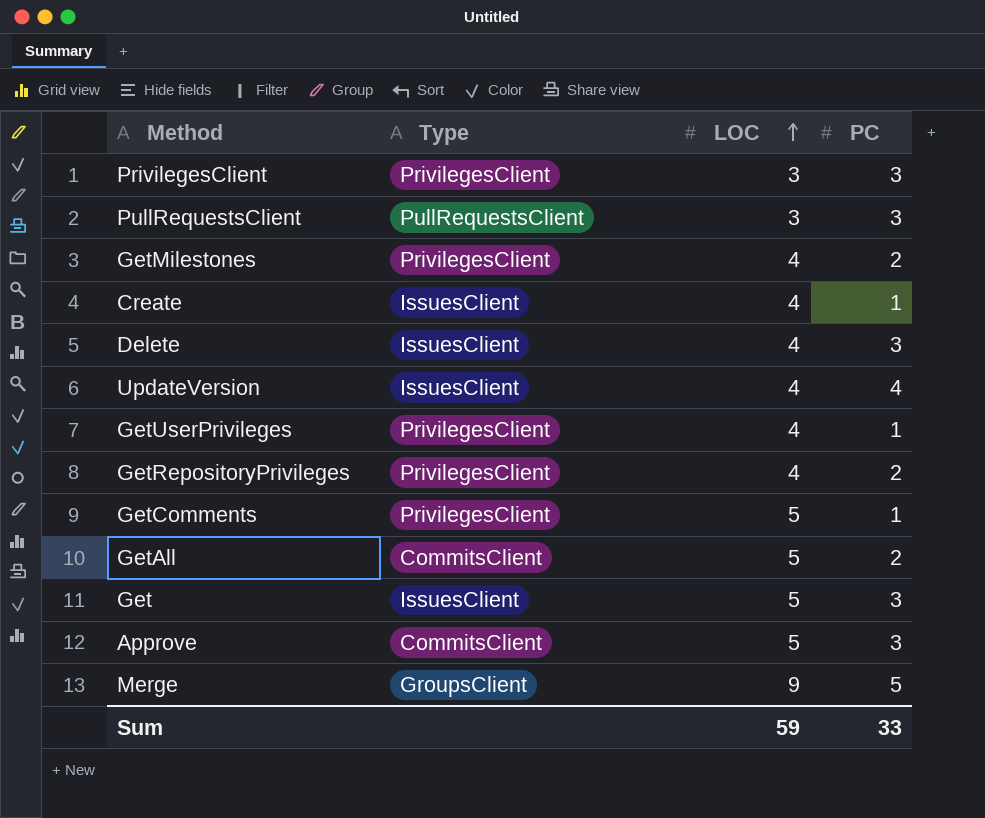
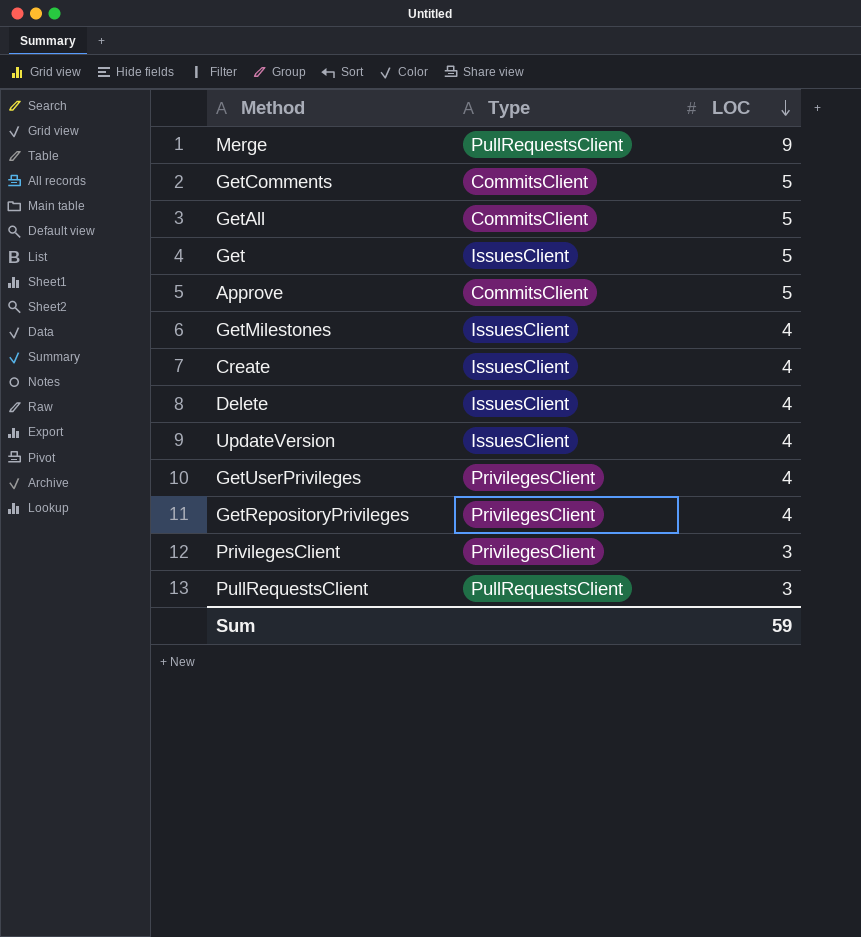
row order: LOC ascending -> LOC descending
column PC | position: 4 -> none
Merge | Type: GroupsClient -> PullRequestsClient
GetComments | Type: PrivilegesClient -> CommitsClient
GetMilestones | Type: PrivilegesClient -> IssuesClient

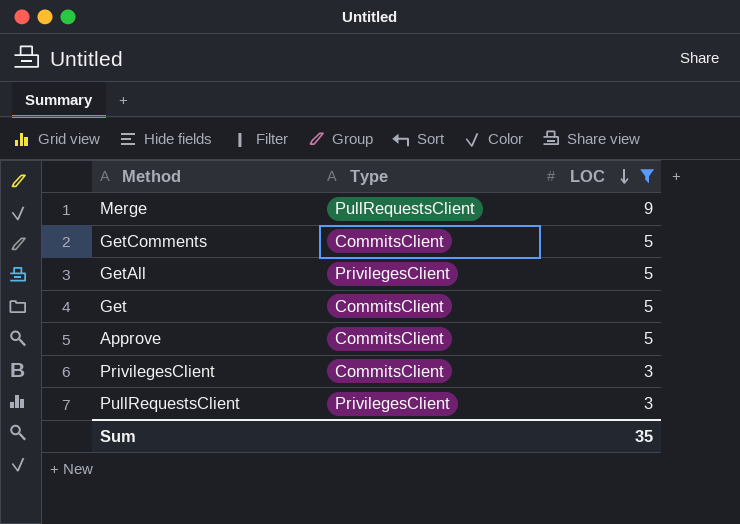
filter: none -> LOC != 4
GetAll | Type: CommitsClient -> PrivilegesClient
Get | Type: IssuesClient -> CommitsClient
PrivilegesClient | Type: PrivilegesClient -> CommitsClient
PullRequestsClient | Type: PullRequestsClient -> PrivilegesClient
Sum | LOC: 59 -> 35

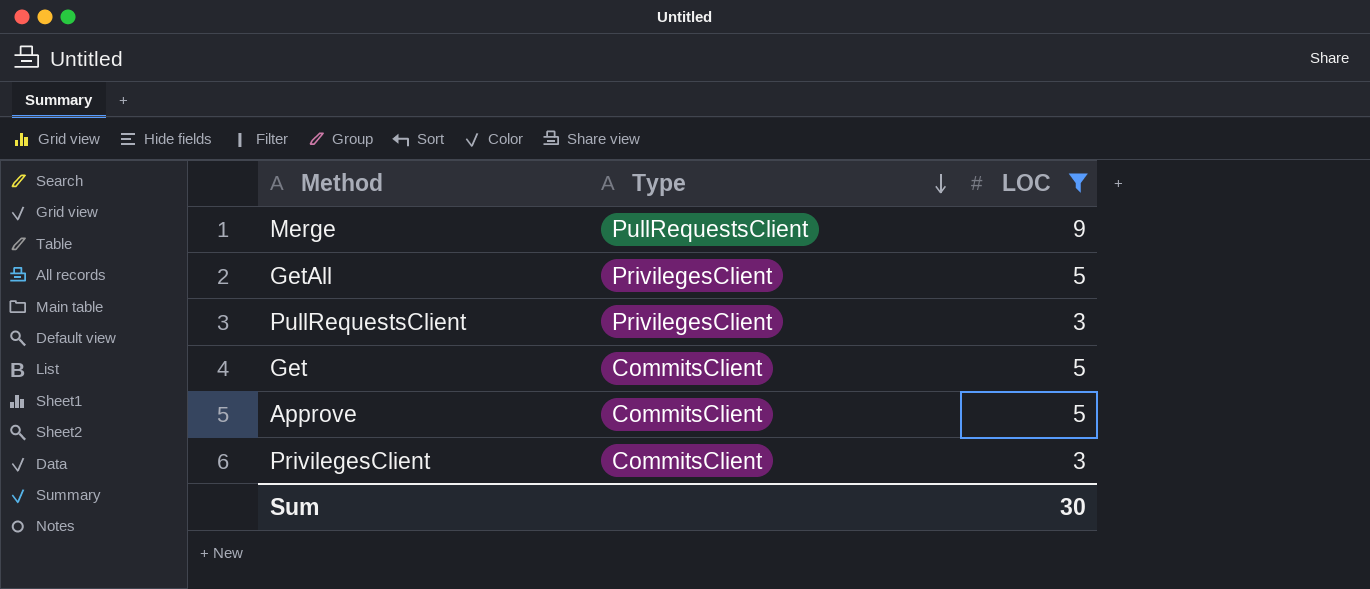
row order: LOC descending -> Type descending
row GetComments: CommitsClient | 5 -> none
Sum | LOC: 35 -> 30

